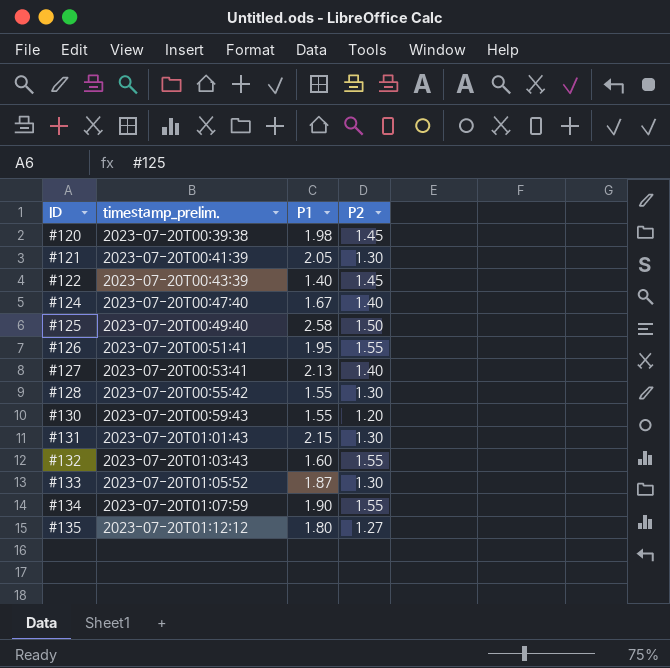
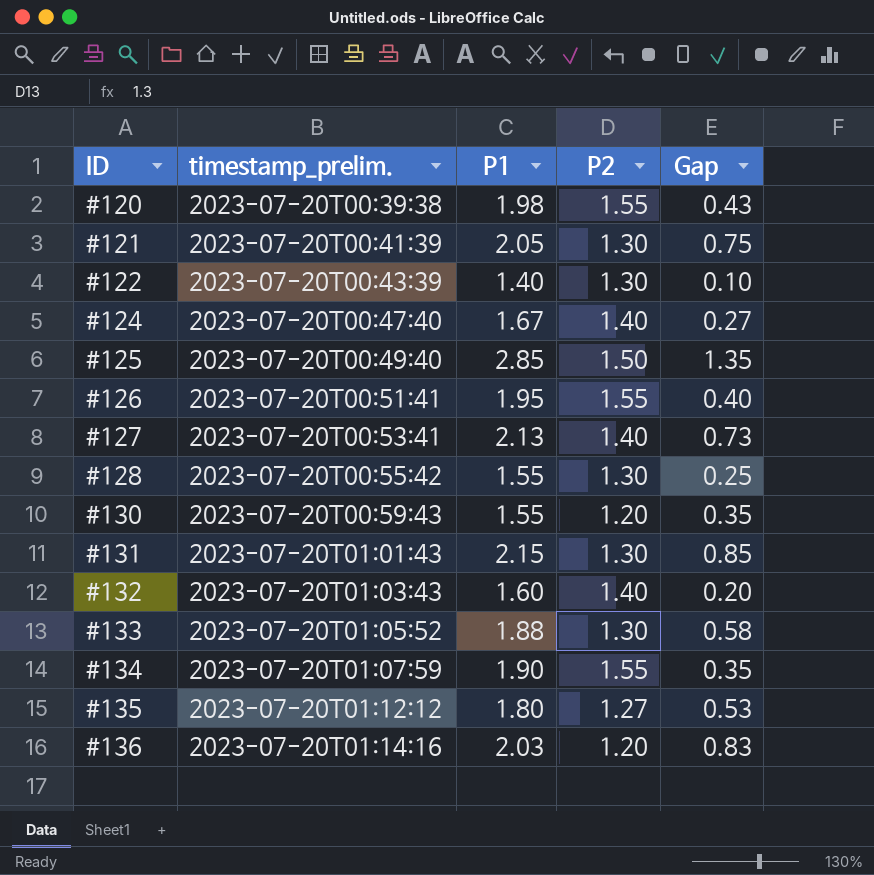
column Gap | formula: none -> [P1] - [P2]
#120 | P2: 1.45 -> 1.55
#122 | P2: 1.45 -> 1.30
#125 | P1: 2.58 -> 2.85
#132 | P2: 1.55 -> 1.40
#133 | P1: 1.87 -> 1.88
row #136: none -> 2023-07-20T01:14:16 | 2.03 | 1.20 | 0.83

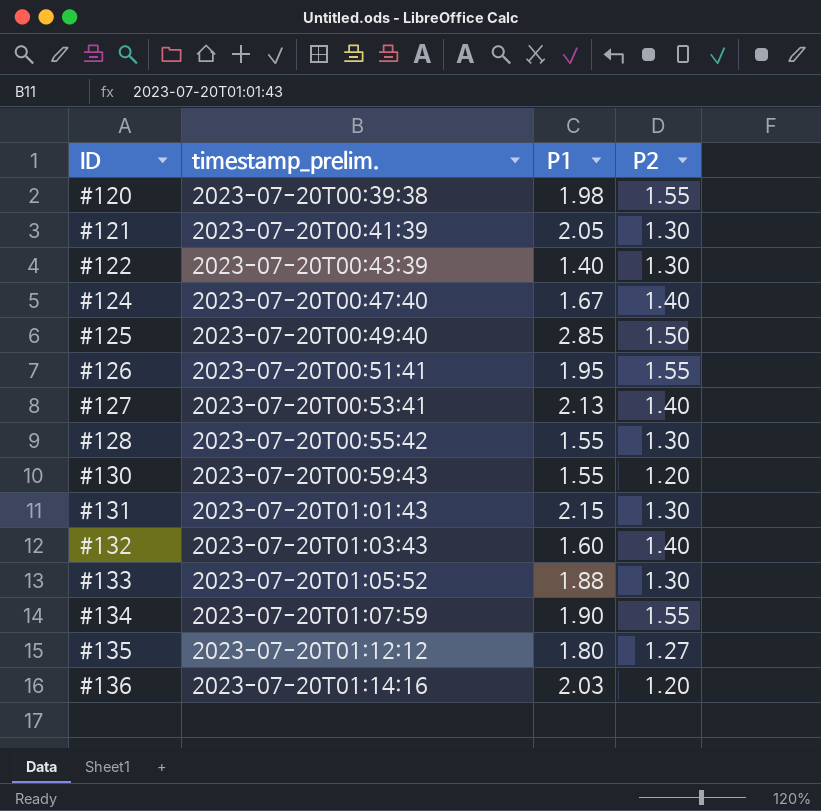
column Gap | formula: [P1] - [P2] -> none

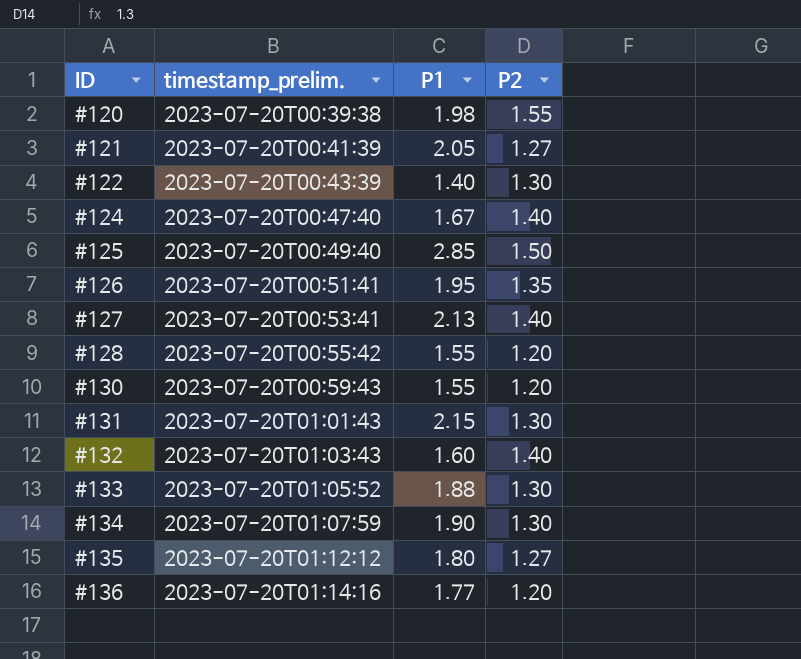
#121 | P2: 1.30 -> 1.27
#126 | P2: 1.55 -> 1.35
#128 | P2: 1.30 -> 1.20
#134 | P2: 1.55 -> 1.30
#136 | P1: 2.03 -> 1.77

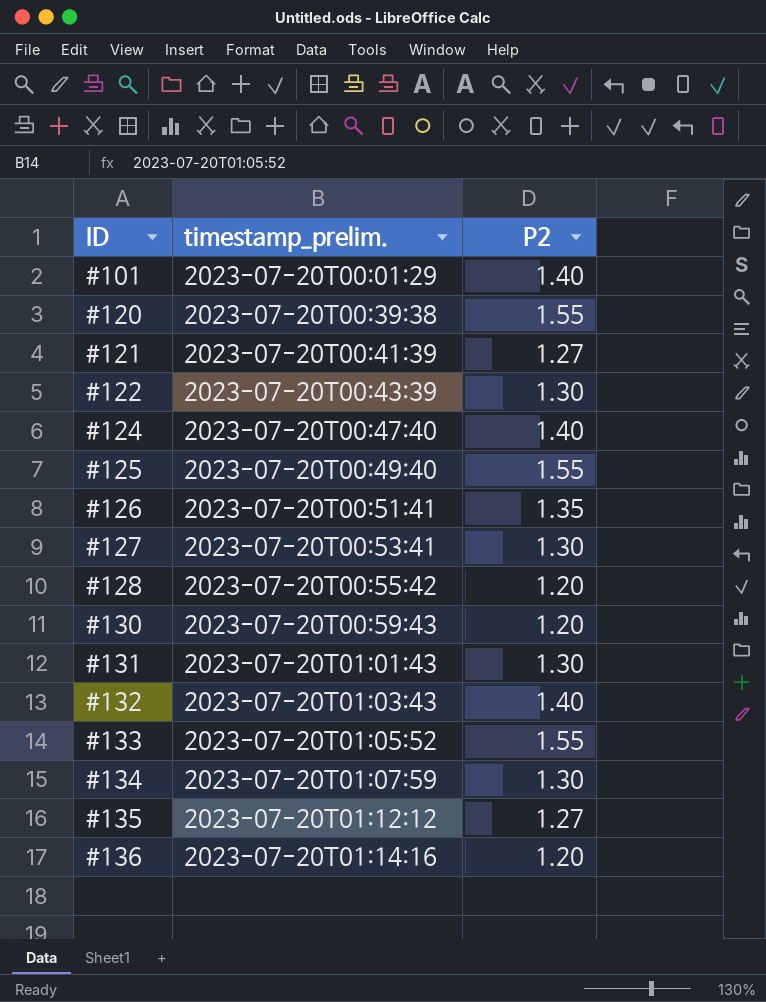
column P1 | position: 3 -> none
row #101: none -> 2023-07-20T00:01:29 | 1.40
#125 | P2: 1.50 -> 1.55
#127 | P2: 1.40 -> 1.30
#133 | P2: 1.30 -> 1.55

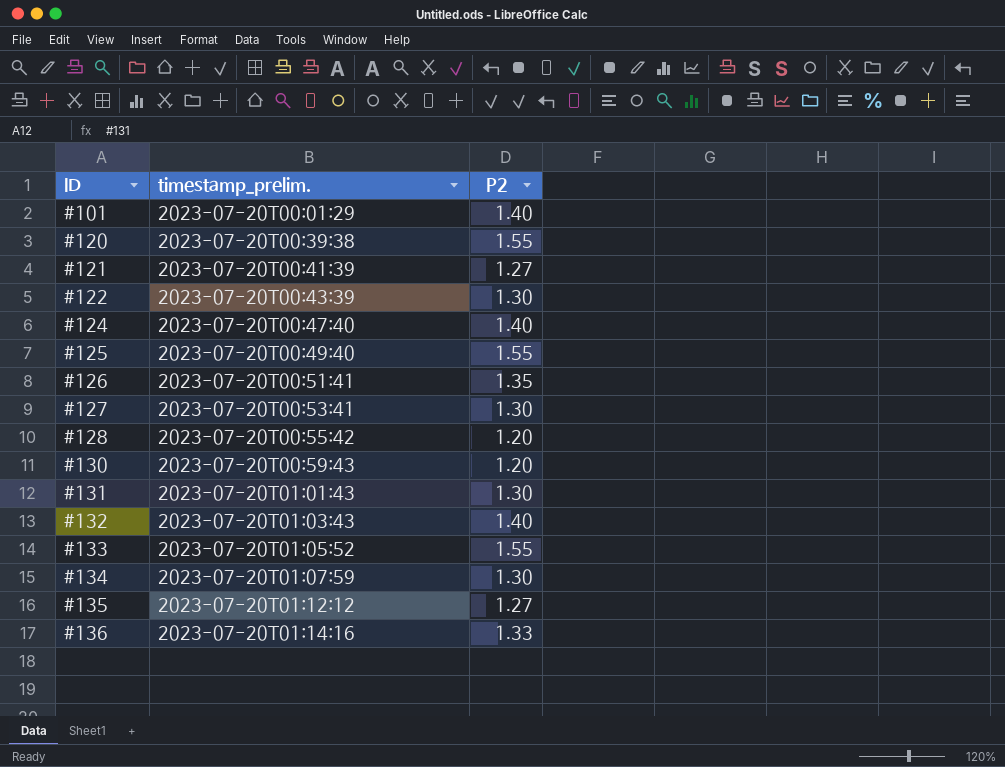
#136 | P2: 1.20 -> 1.33

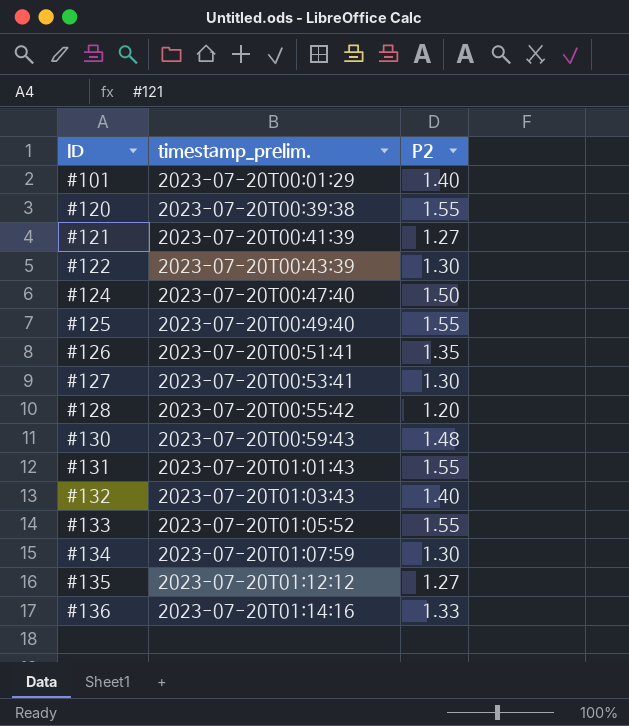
#124 | P2: 1.40 -> 1.50
#130 | P2: 1.20 -> 1.48
#131 | P2: 1.30 -> 1.55

